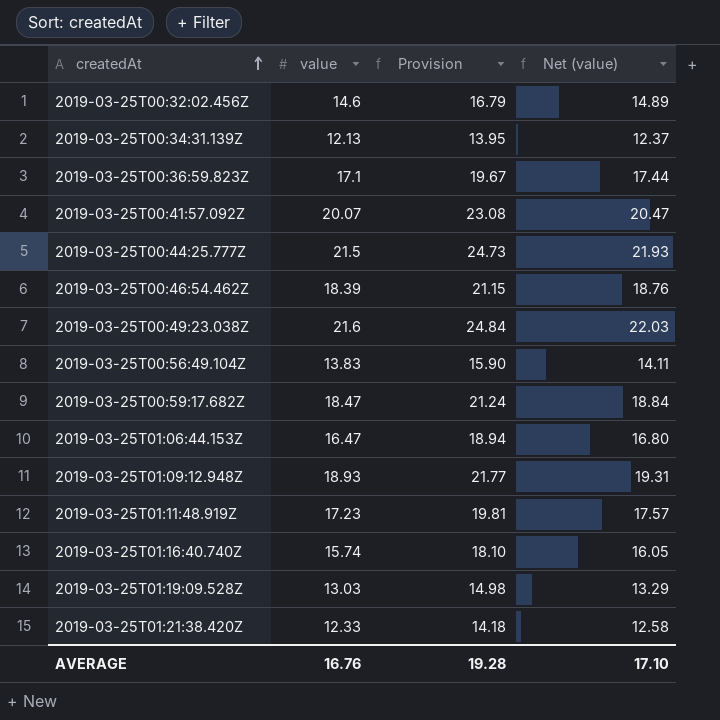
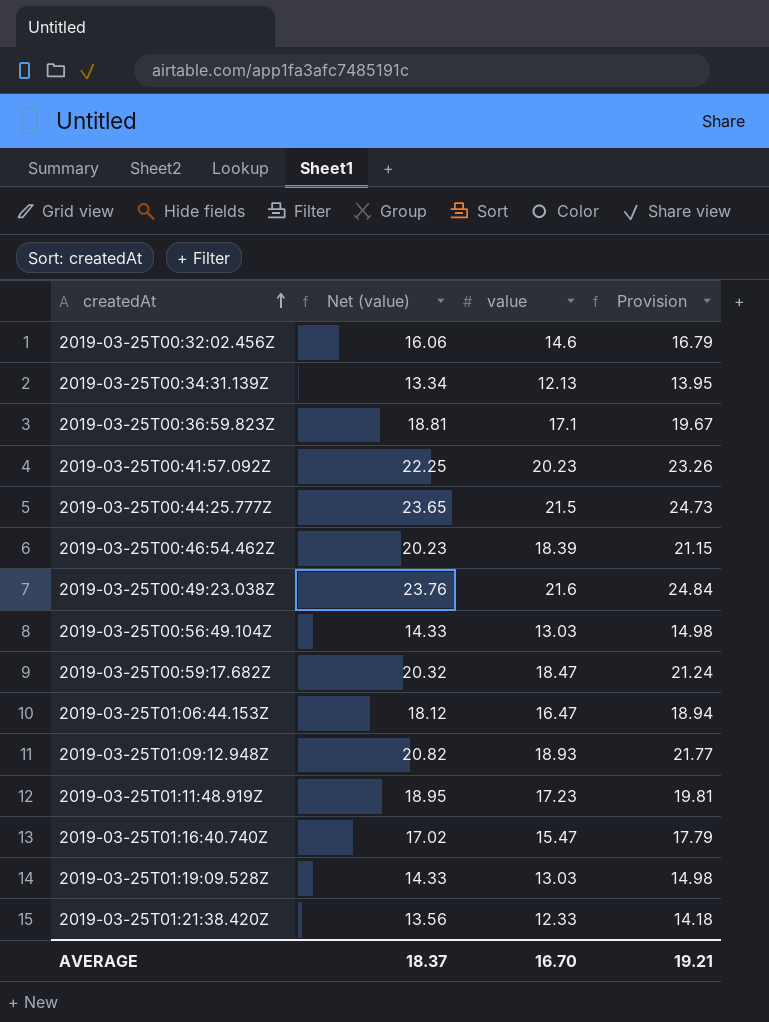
column Net (value) | formula: [value] * 1.02 -> [value] * 1.1
column Net (value) | position: 4 -> 2
2019-03-25T00:41:57.092Z | value: 20.07 -> 20.23
2019-03-25T00:41:57.092Z | Provision: 23.08 -> 23.26
2019-03-25T00:56:49.104Z | value: 13.83 -> 13.03
2019-03-25T00:56:49.104Z | Provision: 15.90 -> 14.98
2019-03-25T01:16:40.740Z | value: 15.74 -> 15.47
2019-03-25T01:16:40.740Z | Provision: 18.10 -> 17.79
AVERAGE | Net (value): 17.10 -> 18.37
AVERAGE | value: 16.76 -> 16.70
AVERAGE | Provision: 19.28 -> 19.21

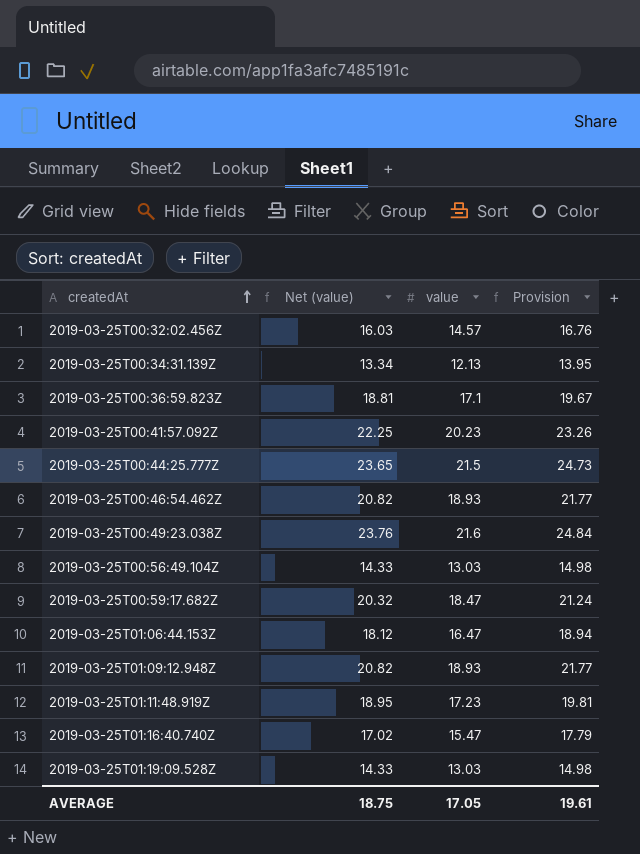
row 2019-03-25T01:21:38.420Z: 13.56 | 12.33 | 14.18 -> none
2019-03-25T00:32:02.456Z | Net (value): 16.06 -> 16.03
2019-03-25T00:32:02.456Z | value: 14.6 -> 14.57
2019-03-25T00:32:02.456Z | Provision: 16.79 -> 16.76
2019-03-25T00:46:54.462Z | Net (value): 20.23 -> 20.82
2019-03-25T00:46:54.462Z | value: 18.39 -> 18.93
2019-03-25T00:46:54.462Z | Provision: 21.15 -> 21.77
AVERAGE | Net (value): 18.37 -> 18.75
AVERAGE | value: 16.70 -> 17.05
AVERAGE | Provision: 19.21 -> 19.61

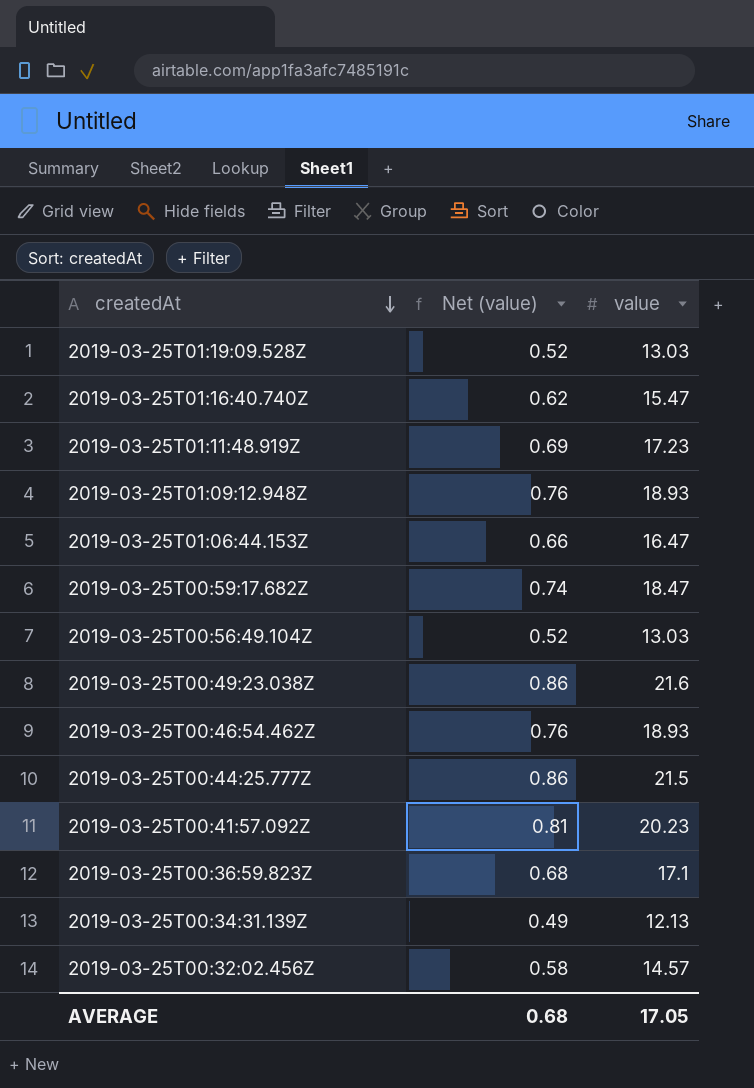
row order: createdAt ascending -> createdAt descending
column Provision | formula: [value] * 1.15 -> none
column Net (value) | formula: [value] * 1.1 -> [value] * 0.04
AVERAGE | Net (value): 18.75 -> 0.68

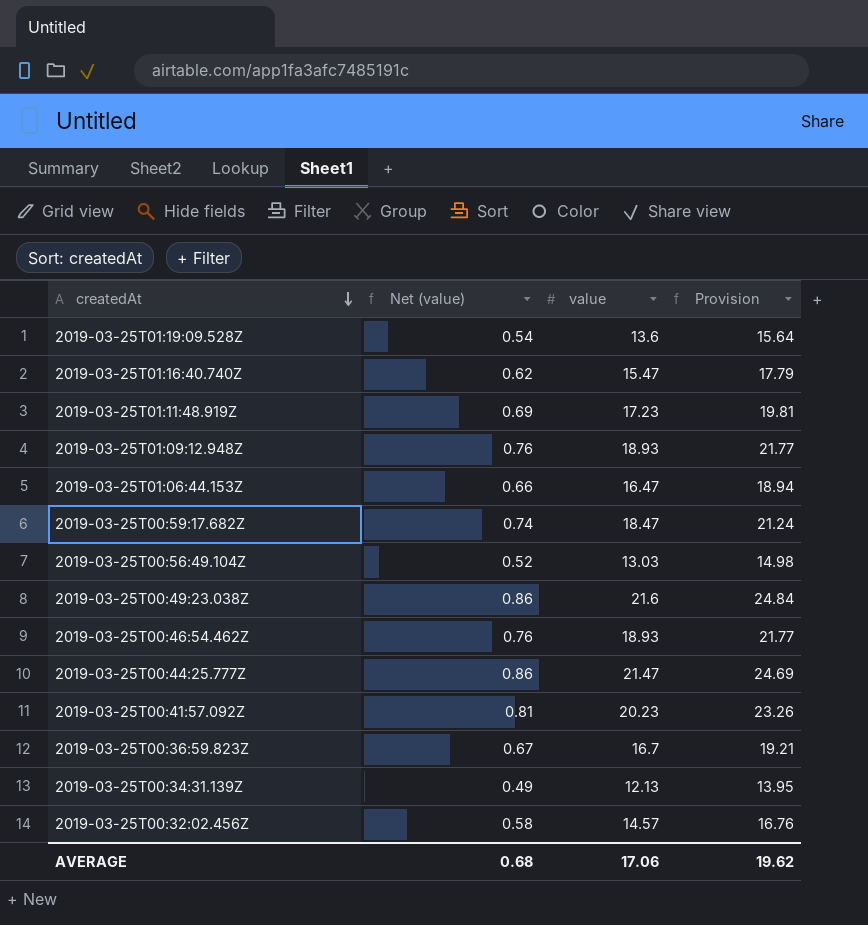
column Provision | formula: none -> [value] * 1.15
2019-03-25T01:19:09.528Z | Net (value): 0.52 -> 0.54
2019-03-25T01:19:09.528Z | value: 13.03 -> 13.6
2019-03-25T00:44:25.777Z | value: 21.5 -> 21.47
2019-03-25T00:36:59.823Z | Net (value): 0.68 -> 0.67
2019-03-25T00:36:59.823Z | value: 17.1 -> 16.7
AVERAGE | value: 17.05 -> 17.06

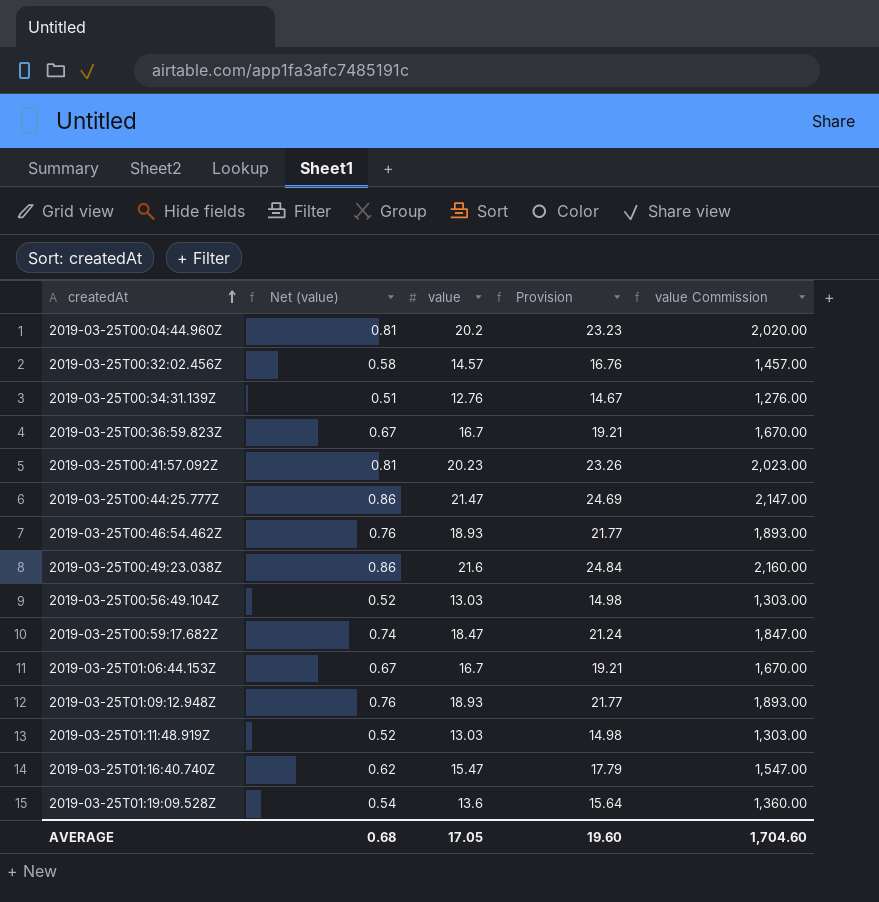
row order: createdAt descending -> createdAt ascending
column value Commission | formula: none -> [value] * 100
row 2019-03-25T00:04:44.960Z: none -> 0.81 | 20.2 | 23.23 | 2,020.00
2019-03-25T00:34:31.139Z | Net (value): 0.49 -> 0.51
2019-03-25T00:34:31.139Z | value: 12.13 -> 12.76
2019-03-25T00:34:31.139Z | Provision: 13.95 -> 14.67
2019-03-25T01:06:44.153Z | Net (value): 0.66 -> 0.67
2019-03-25T01:06:44.153Z | value: 16.47 -> 16.7
2019-03-25T01:06:44.153Z | Provision: 18.94 -> 19.21
2019-03-25T01:11:48.919Z | Net (value): 0.69 -> 0.52
2019-03-25T01:11:48.919Z | value: 17.23 -> 13.03
2019-03-25T01:11:48.919Z | Provision: 19.81 -> 14.98
AVERAGE | value: 17.06 -> 17.05
AVERAGE | Provision: 19.62 -> 19.60

